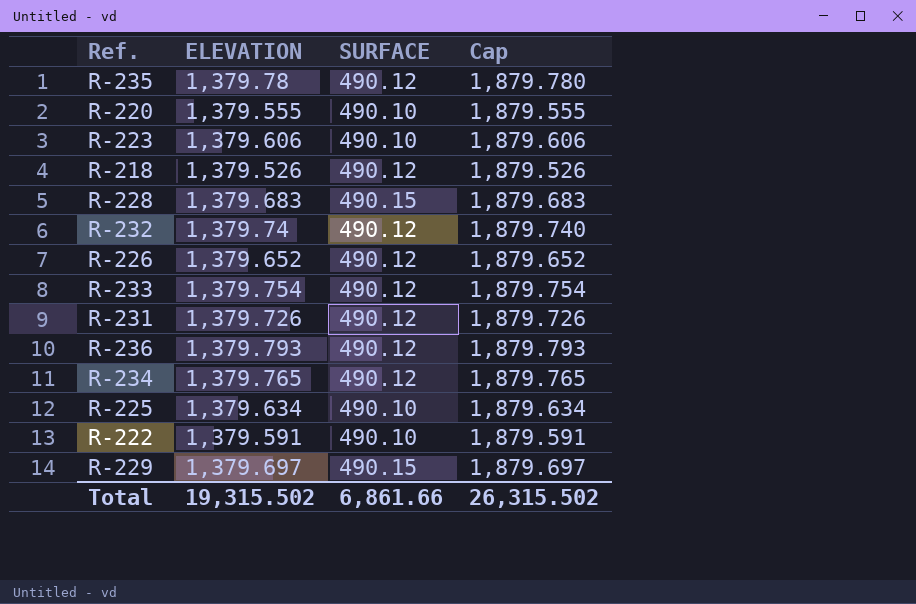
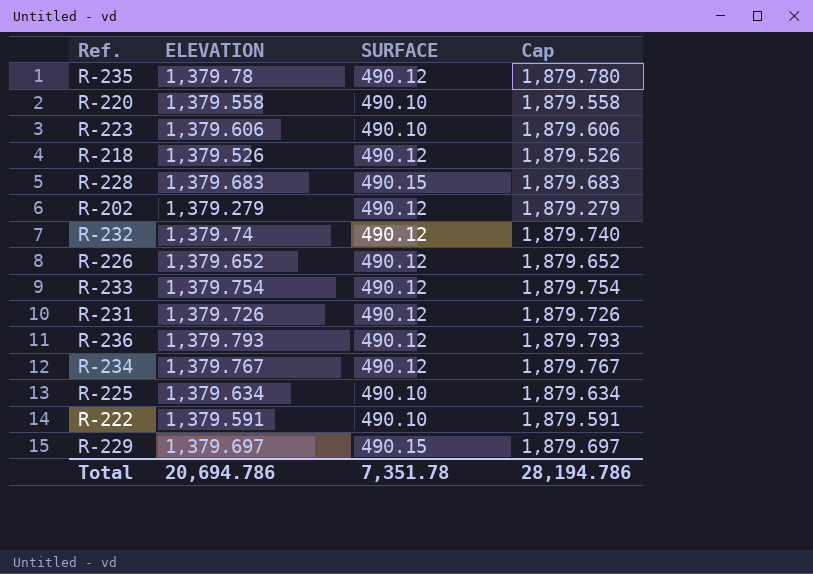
R-220 | ELEVATION: 1,379.555 -> 1,379.558
R-220 | Cap: 1,879.555 -> 1,879.558
row R-202: none -> 1,379.279 | 490.12 | 1,879.279
R-234 | ELEVATION: 1,379.765 -> 1,379.767
R-234 | Cap: 1,879.765 -> 1,879.767
Total | ELEVATION: 19,315.502 -> 20,694.786
Total | SURFACE: 6,861.66 -> 7,351.78
Total | Cap: 26,315.502 -> 28,194.786

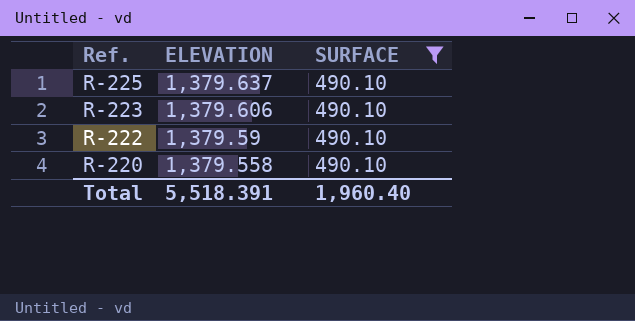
filter: none -> SURFACE = 490.10
row order: none -> Ref. descending
column Cap | formula: [ELEVATION] + 500 -> none
R-225 | ELEVATION: 1,379.634 -> 1,379.637
R-222 | ELEVATION: 1,379.591 -> 1,379.59
Total | ELEVATION: 20,694.786 -> 5,518.391
Total | SURFACE: 7,351.78 -> 1,960.40

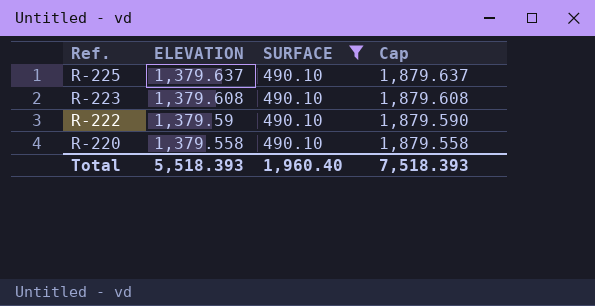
column Cap | formula: none -> [ELEVATION] + 500
R-223 | ELEVATION: 1,379.606 -> 1,379.608
Total | ELEVATION: 5,518.391 -> 5,518.393

